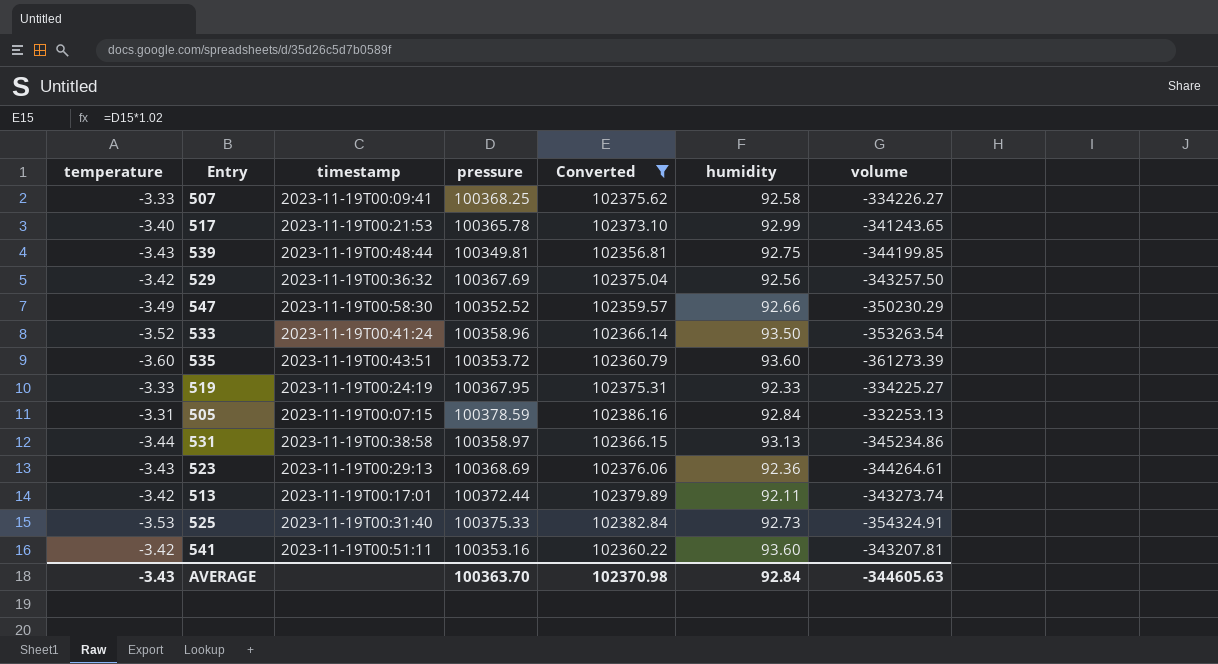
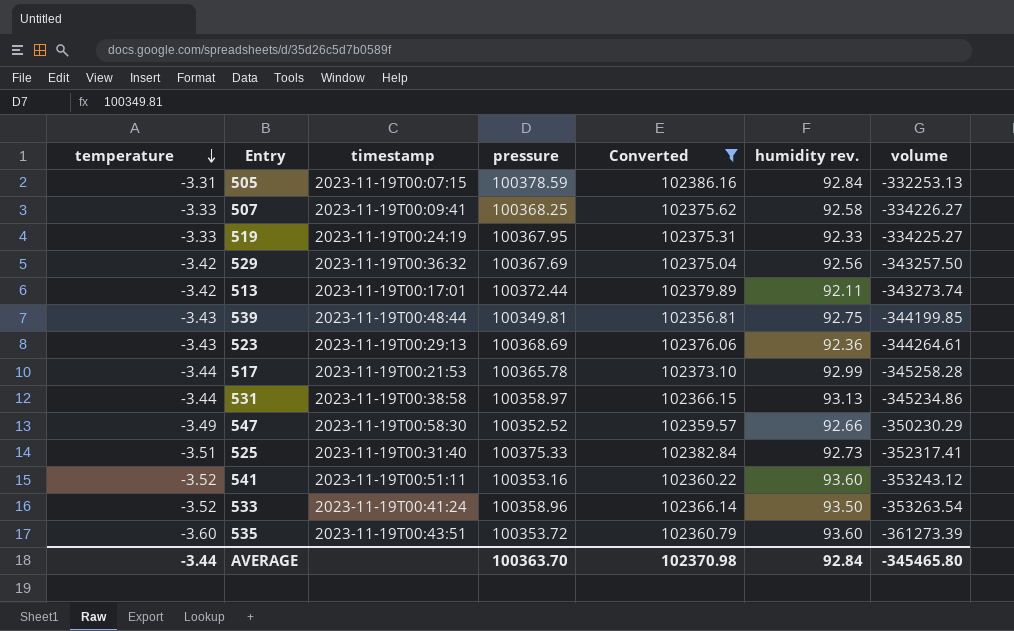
row order: none -> temperature descending
column name: humidity -> humidity rev.
517 | temperature: -3.40 -> -3.44
517 | volume: -341243.65 -> -345258.28
525 | temperature: -3.53 -> -3.51
525 | volume: -354324.91 -> -352317.41
541 | temperature: -3.42 -> -3.52
541 | volume: -343207.81 -> -353243.12
AVERAGE | temperature: -3.43 -> -3.44
AVERAGE | volume: -344605.63 -> -345465.80

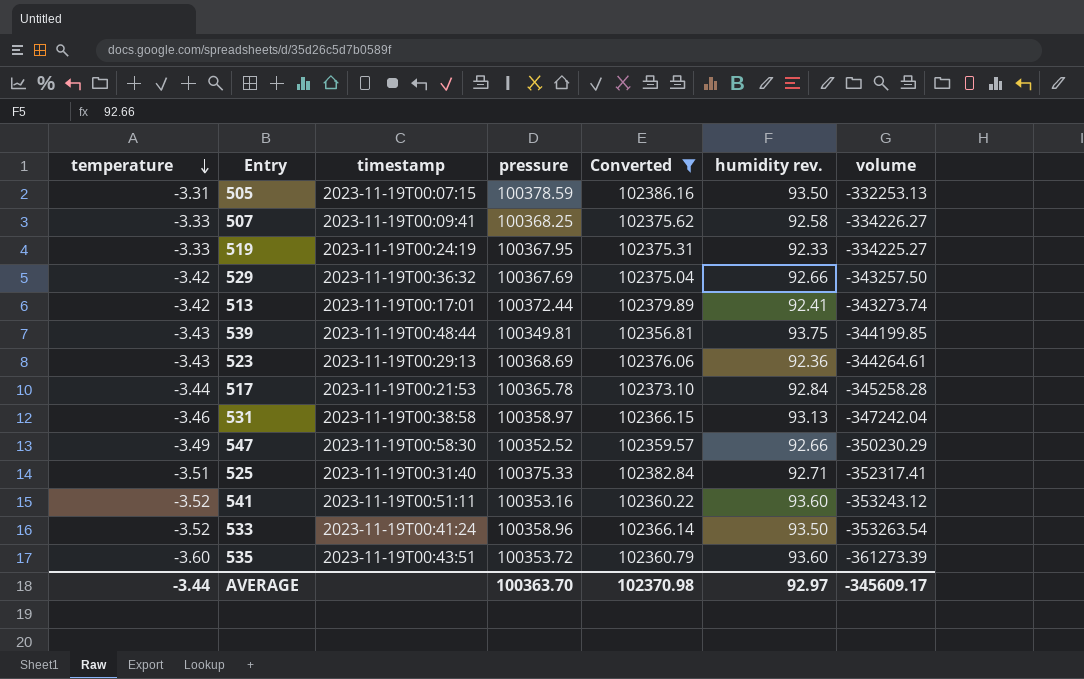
505 | humidity rev.: 92.84 -> 93.50
529 | humidity rev.: 92.56 -> 92.66
513 | humidity rev.: 92.11 -> 92.41
539 | humidity rev.: 92.75 -> 93.75
517 | humidity rev.: 92.99 -> 92.84
531 | temperature: -3.44 -> -3.46
531 | volume: -345234.86 -> -347242.04
525 | humidity rev.: 92.73 -> 92.71
AVERAGE | humidity rev.: 92.84 -> 92.97
AVERAGE | volume: -345465.80 -> -345609.17

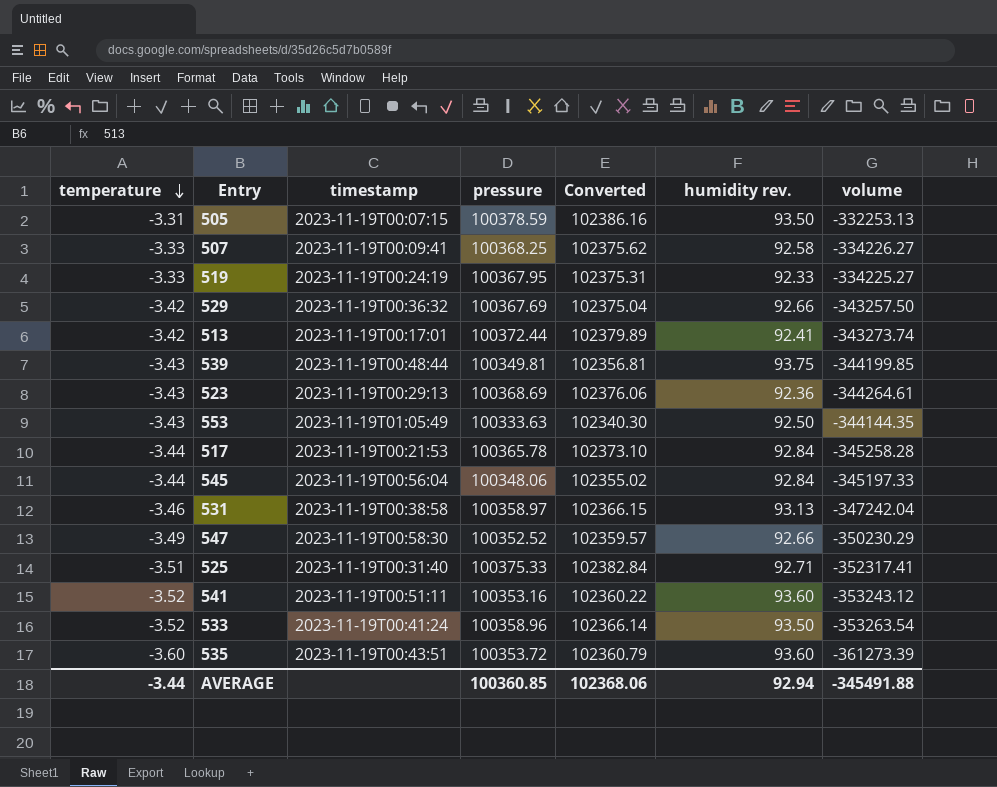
filter: Converted >= 102356.81 -> none
AVERAGE | pressure: 100363.70 -> 100360.85
AVERAGE | Converted: 102370.98 -> 102368.06
AVERAGE | humidity rev.: 92.97 -> 92.94
AVERAGE | volume: -345609.17 -> -345491.88

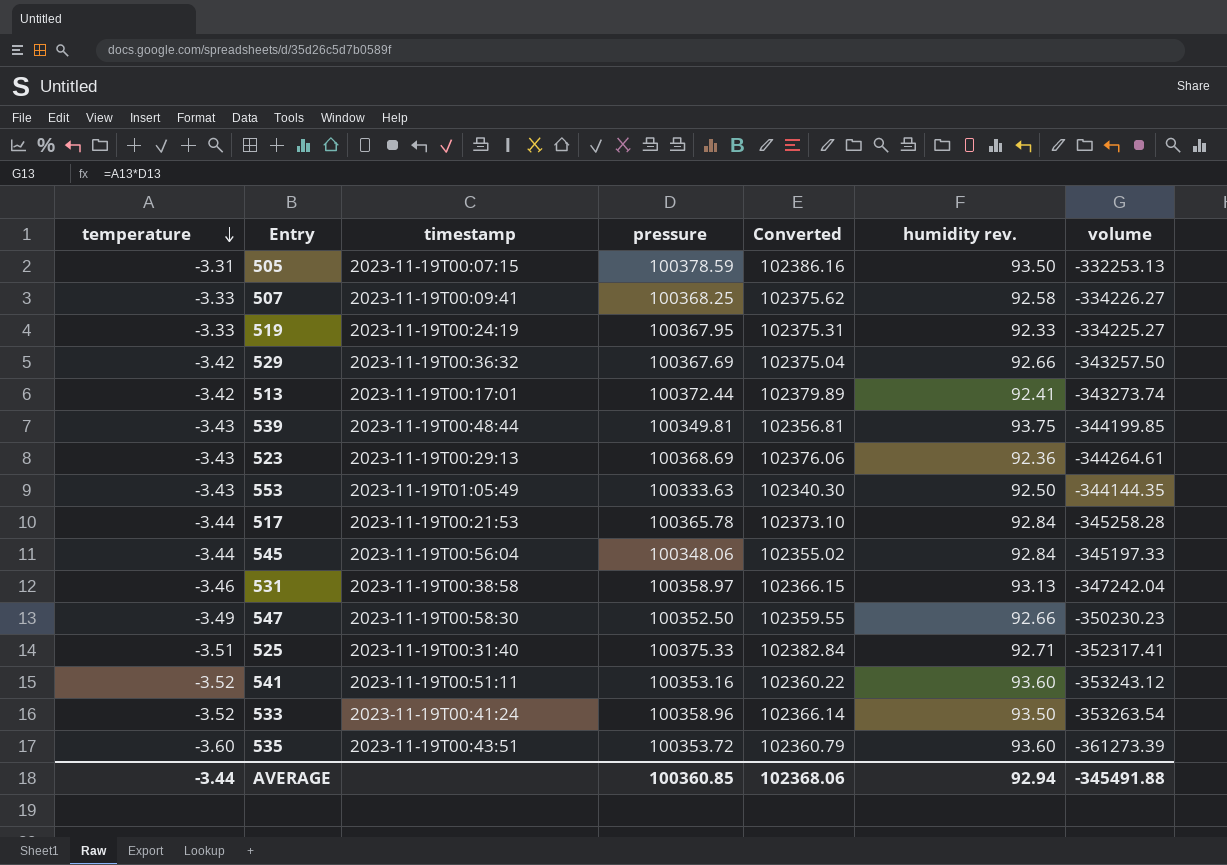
547 | pressure: 100352.52 -> 100352.50
547 | Converted: 102359.57 -> 102359.55
547 | volume: -350230.29 -> -350230.23

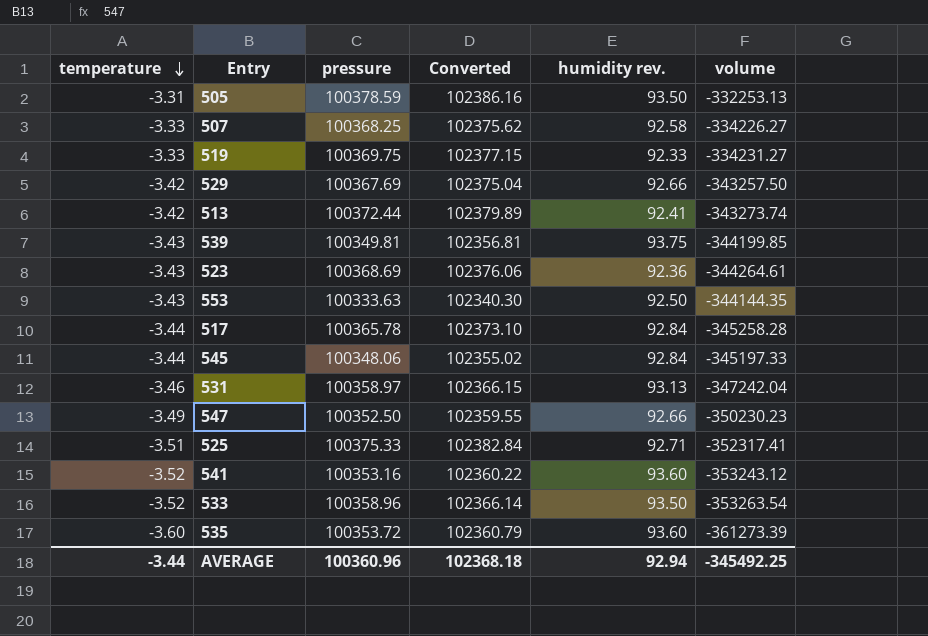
column timestamp | position: 3 -> none
519 | pressure: 100367.95 -> 100369.75
519 | Converted: 102375.31 -> 102377.15
519 | volume: -334225.27 -> -334231.27
AVERAGE | pressure: 100360.85 -> 100360.96
AVERAGE | Converted: 102368.06 -> 102368.18
AVERAGE | volume: -345491.88 -> -345492.25

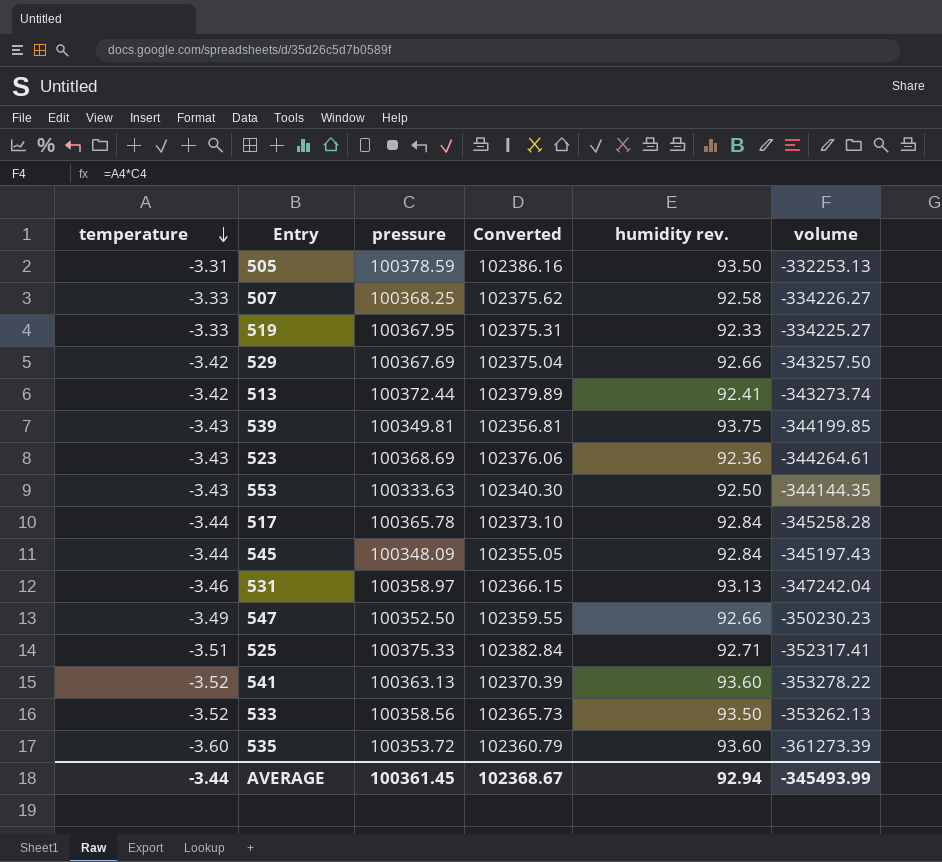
519 | pressure: 100369.75 -> 100367.95
519 | Converted: 102377.15 -> 102375.31
519 | volume: -334231.27 -> -334225.27
545 | pressure: 100348.06 -> 100348.09
545 | Converted: 102355.02 -> 102355.05
545 | volume: -345197.33 -> -345197.43
541 | pressure: 100353.16 -> 100363.13
541 | Converted: 102360.22 -> 102370.39
541 | volume: -353243.12 -> -353278.22
533 | pressure: 100358.96 -> 100358.56
533 | Converted: 102366.14 -> 102365.73
533 | volume: -353263.54 -> -353262.13
AVERAGE | pressure: 100360.96 -> 100361.45
AVERAGE | Converted: 102368.18 -> 102368.67
AVERAGE | volume: -345492.25 -> -345493.99

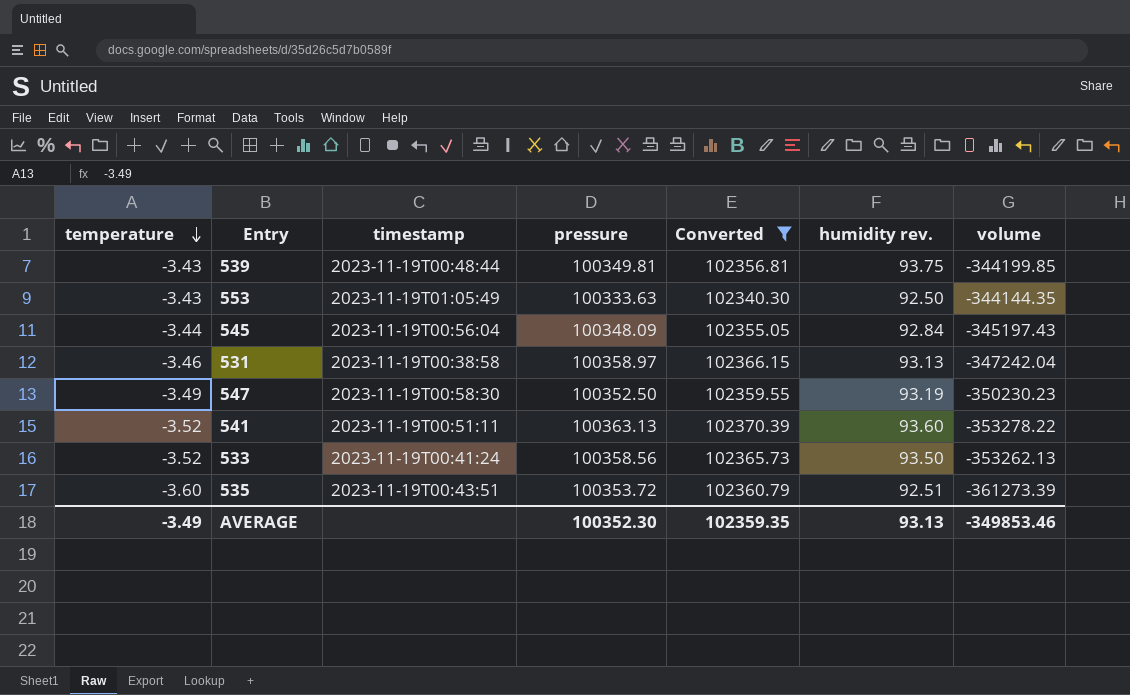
filter: none -> Converted <= 102370.39
column timestamp | position: none -> 3
547 | humidity rev.: 92.66 -> 93.19
535 | humidity rev.: 93.60 -> 92.51
AVERAGE | temperature: -3.44 -> -3.49
AVERAGE | pressure: 100361.45 -> 100352.30
AVERAGE | Converted: 102368.67 -> 102359.35
AVERAGE | humidity rev.: 92.94 -> 93.13
AVERAGE | volume: -345493.99 -> -349853.46

